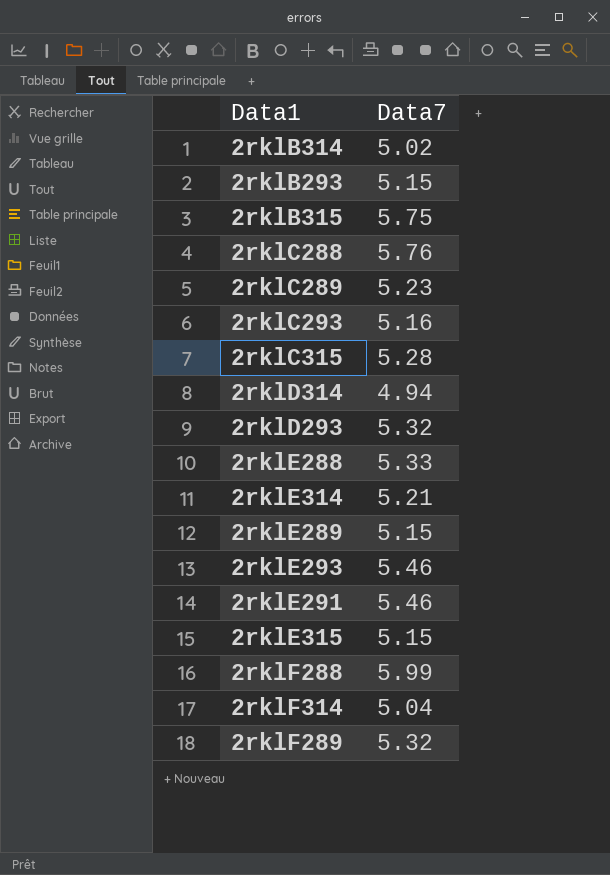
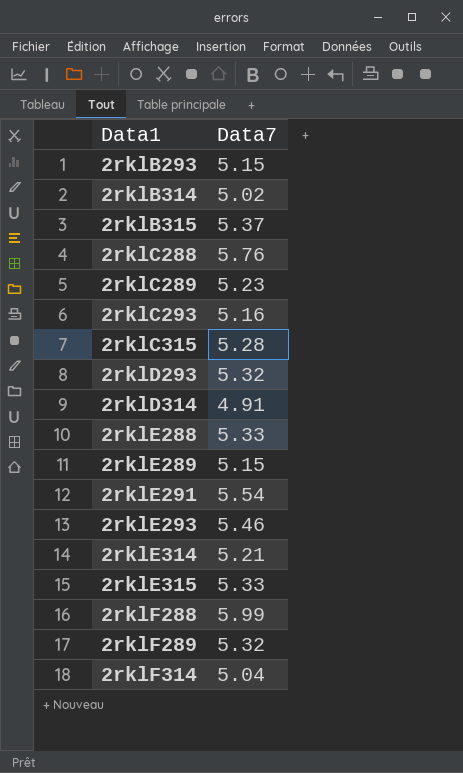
row order: none -> Data1 ascending
2rklB315 | Data7: 5.75 -> 5.37
2rklD314 | Data7: 4.94 -> 4.91
2rklE291 | Data7: 5.46 -> 5.54
2rklE315 | Data7: 5.15 -> 5.33

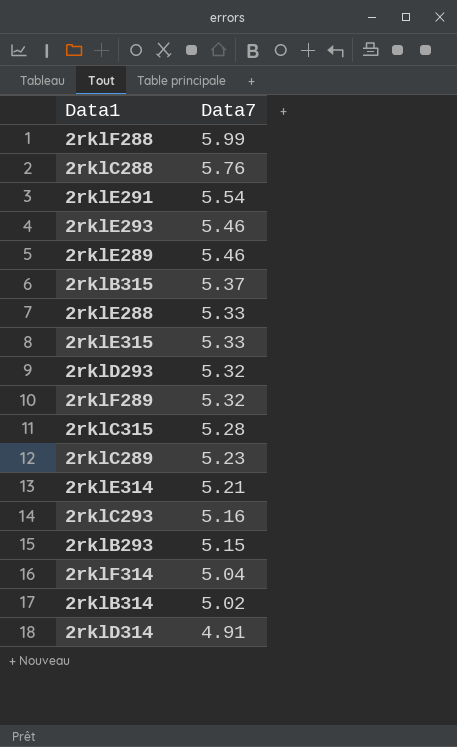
row order: Data1 ascending -> Data7 descending
2rklE289 | Data7: 5.15 -> 5.46

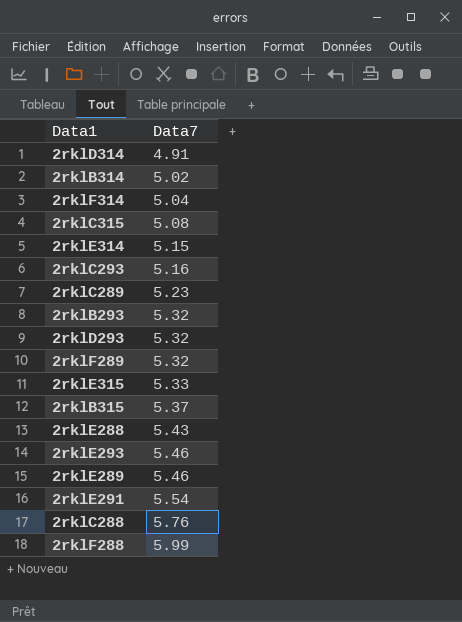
row order: Data7 descending -> Data7 ascending
2rklC315 | Data7: 5.28 -> 5.08
2rklE314 | Data7: 5.21 -> 5.15
2rklB293 | Data7: 5.15 -> 5.32
2rklE288 | Data7: 5.33 -> 5.43

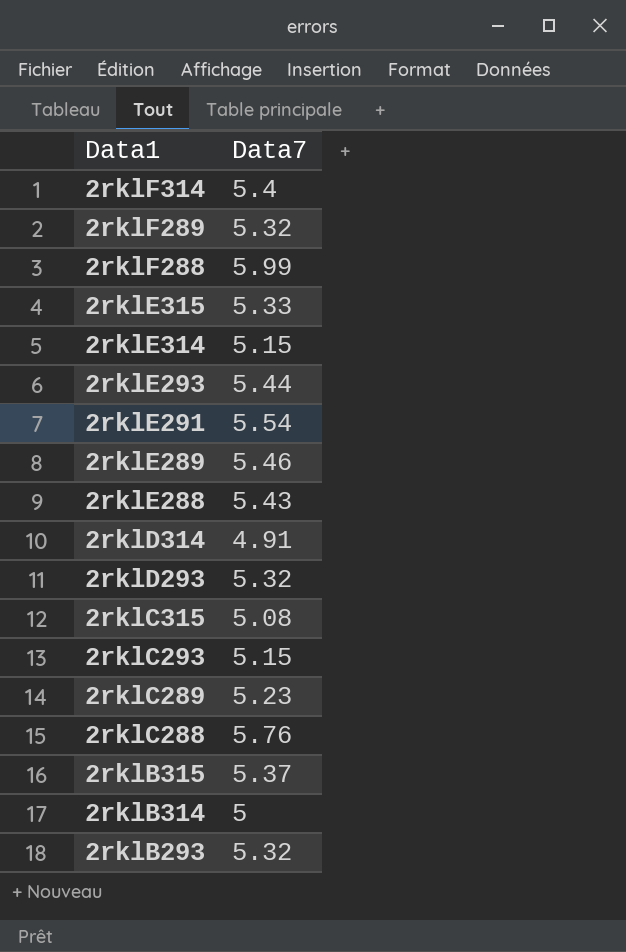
row order: Data7 ascending -> Data1 descending
2rklF314 | Data7: 5.04 -> 5.4
2rklE293 | Data7: 5.46 -> 5.44
2rklC293 | Data7: 5.16 -> 5.15
2rklB314 | Data7: 5.02 -> 5

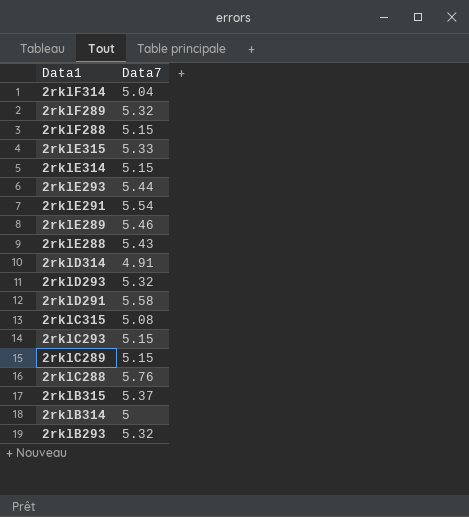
2rklF314 | Data7: 5.4 -> 5.04
2rklF288 | Data7: 5.99 -> 5.15
row 2rklD291: none -> 5.58
2rklC289 | Data7: 5.23 -> 5.15

